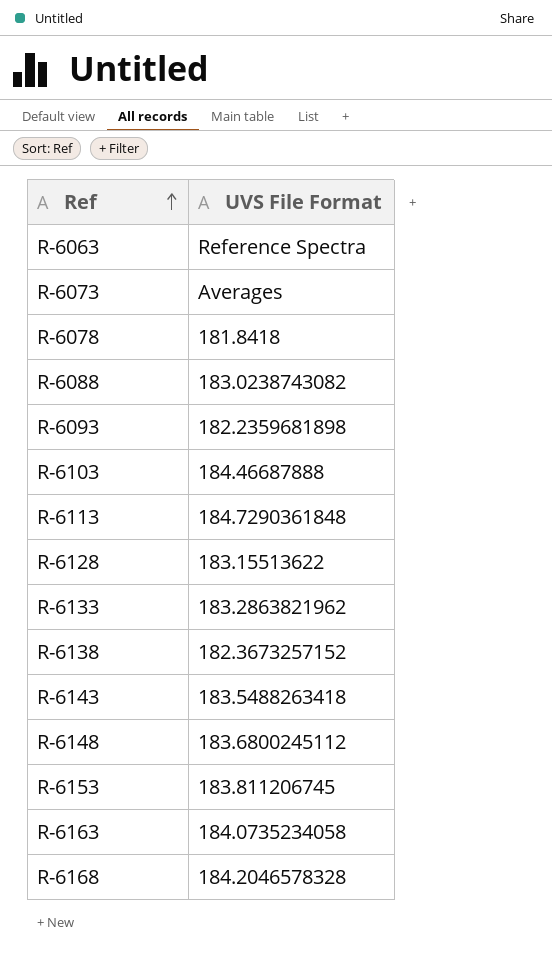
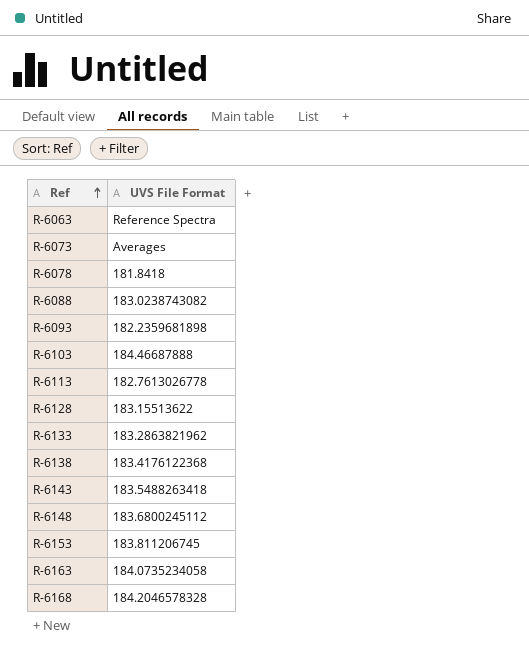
R-6113 | UVS File Format: 184.7290361848 -> 182.7613026778
R-6138 | UVS File Format: 182.3673257152 -> 183.4176122368

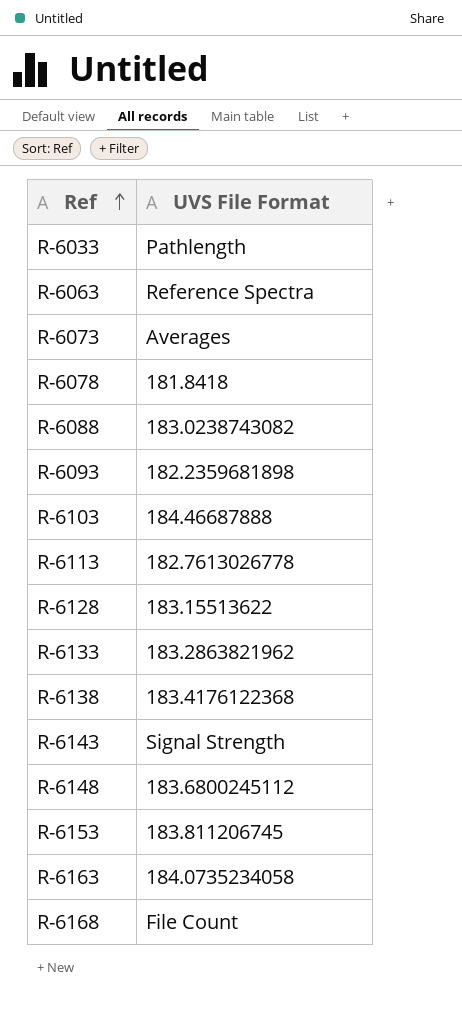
row R-6033: none -> Pathlength
R-6143 | UVS File Format: 183.5488263418 -> Signal Strength
R-6168 | UVS File Format: 184.2046578328 -> File Count

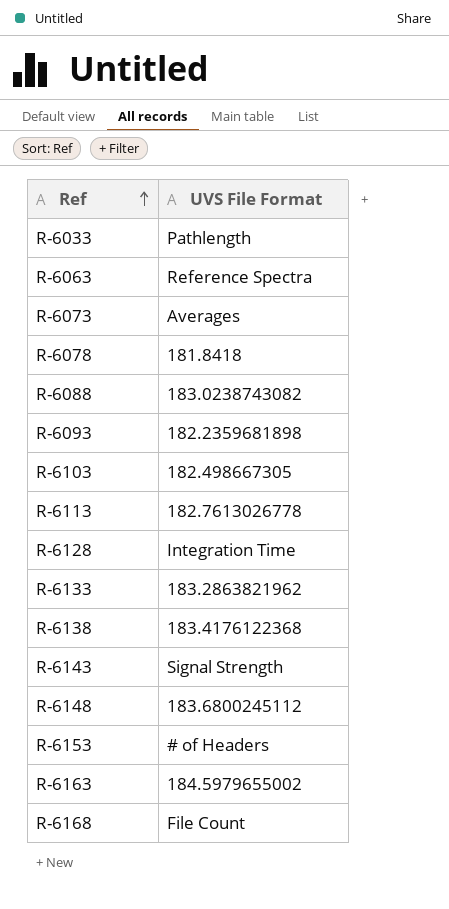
R-6103 | UVS File Format: 184.46687888 -> 182.498667305
R-6128 | UVS File Format: 183.15513622 -> Integration Time
R-6153 | UVS File Format: 183.811206745 -> # of Headers
R-6163 | UVS File Format: 184.0735234058 -> 184.5979655002

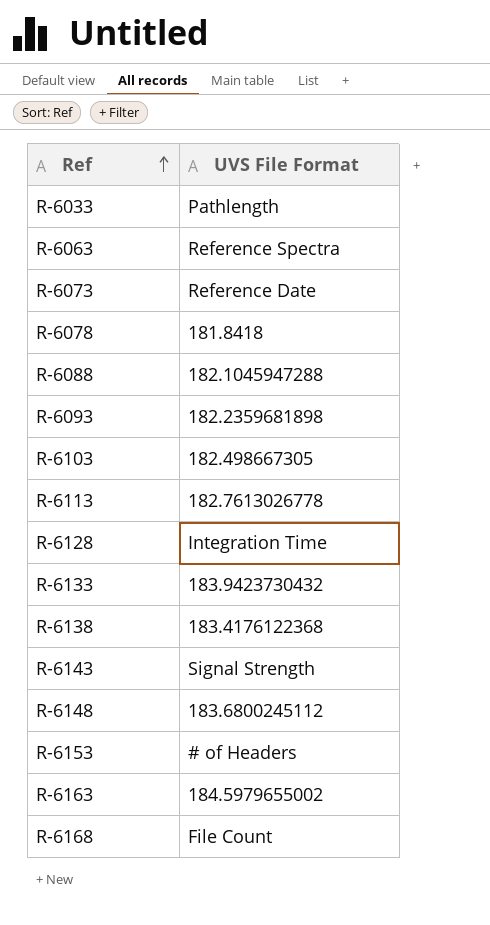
R-6073 | UVS File Format: Averages -> Reference Date
R-6088 | UVS File Format: 183.0238743082 -> 182.1045947288
R-6133 | UVS File Format: 183.2863821962 -> 183.9423730432

